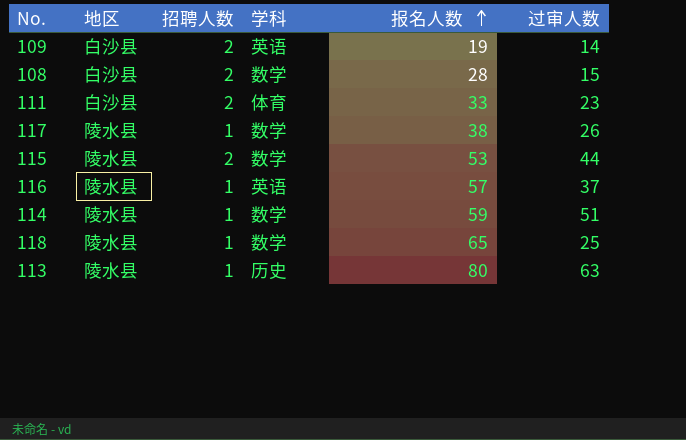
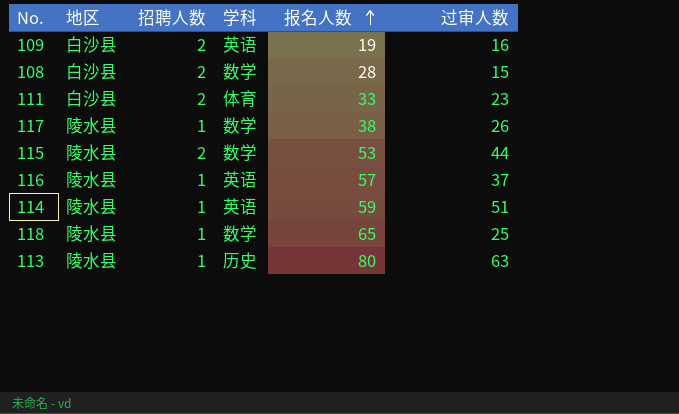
109 | 过审人数: 14 -> 16
114 | 学科: 数学 -> 英语

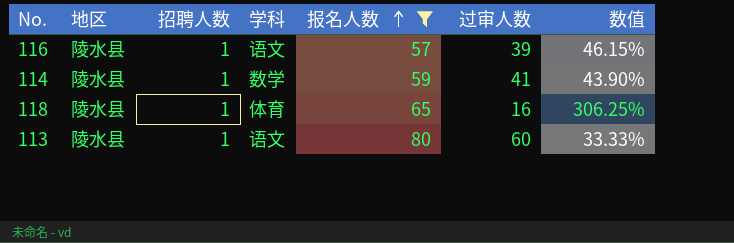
filter: none -> 报名人数 >= 57
column 数值 | formula: none -> ([报名人数] - [过审人数]) / [过审人数]
116 | 学科: 英语 -> 语文
116 | 过审人数: 37 -> 39
114 | 学科: 英语 -> 数学
114 | 过审人数: 51 -> 41
118 | 学科: 数学 -> 体育
118 | 过审人数: 25 -> 16
113 | 学科: 历史 -> 语文
113 | 过审人数: 63 -> 60

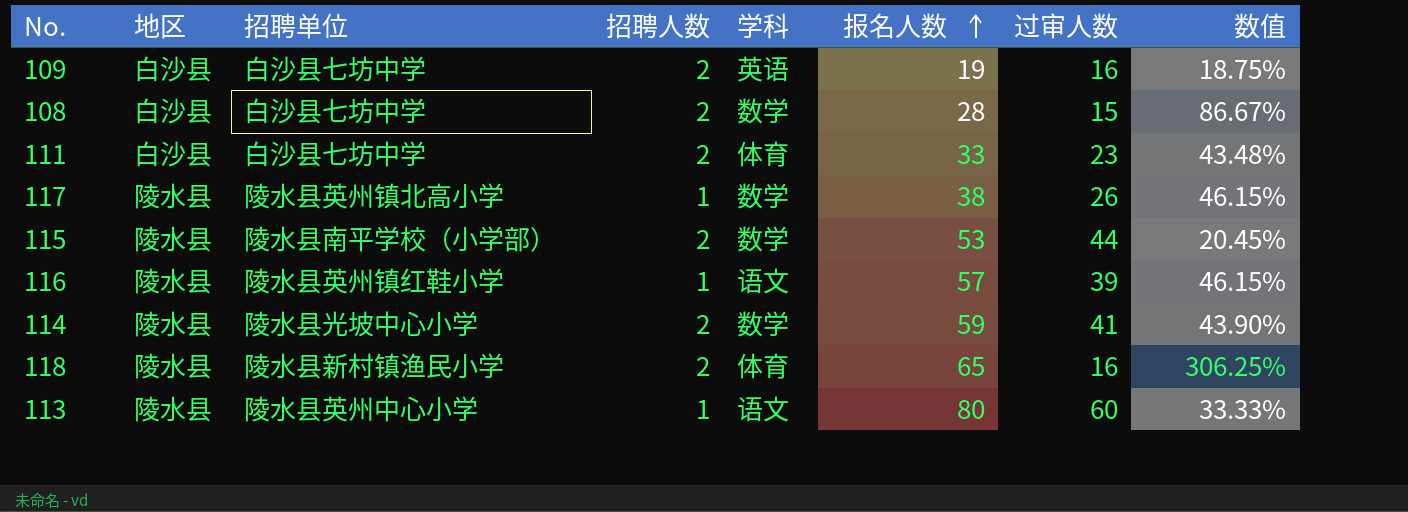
filter: 报名人数 >= 57 -> none
column 招聘单位 | position: none -> 3
114 | 招聘人数: 1 -> 2
118 | 招聘人数: 1 -> 2

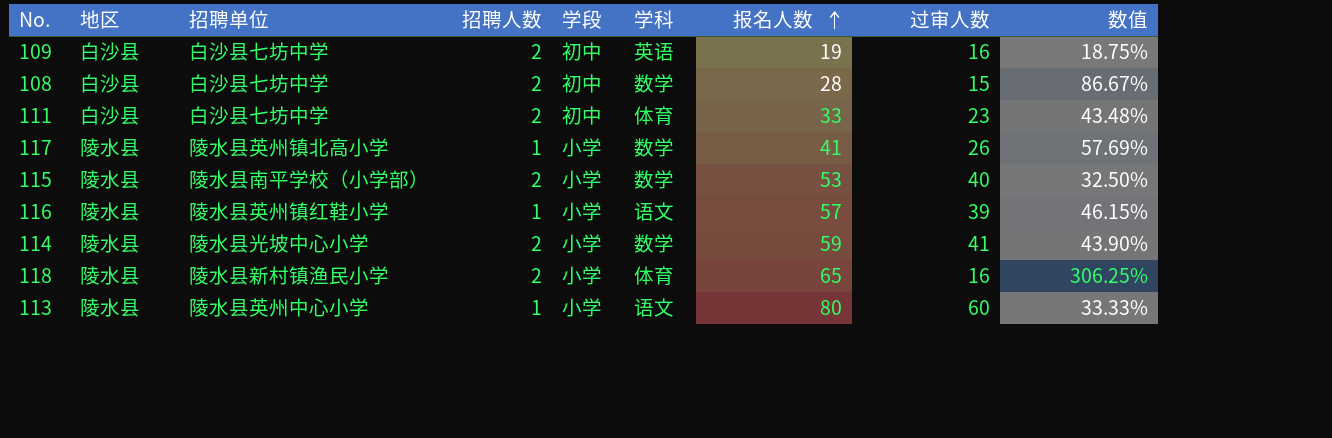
column 学段 | position: none -> 5
117 | 报名人数: 38 -> 41
117 | 数值: 46.15% -> 57.69%
115 | 过审人数: 44 -> 40
115 | 数值: 20.45% -> 32.50%

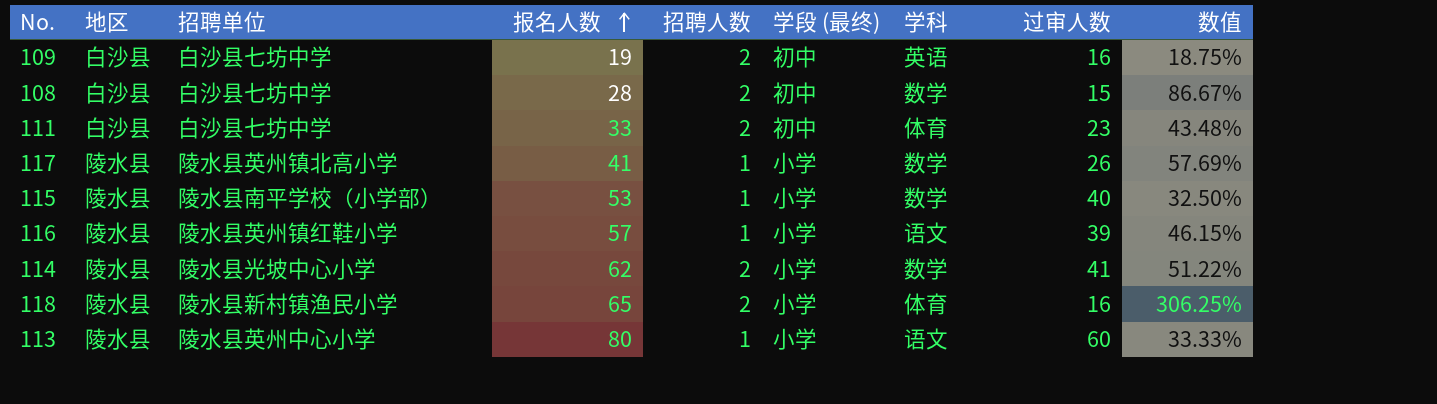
column 报名人数 | position: 7 -> 4
column name: 学段 -> 学段 (最终)
115 | 招聘人数: 2 -> 1
114 | 报名人数: 59 -> 62
114 | 数值: 43.90% -> 51.22%

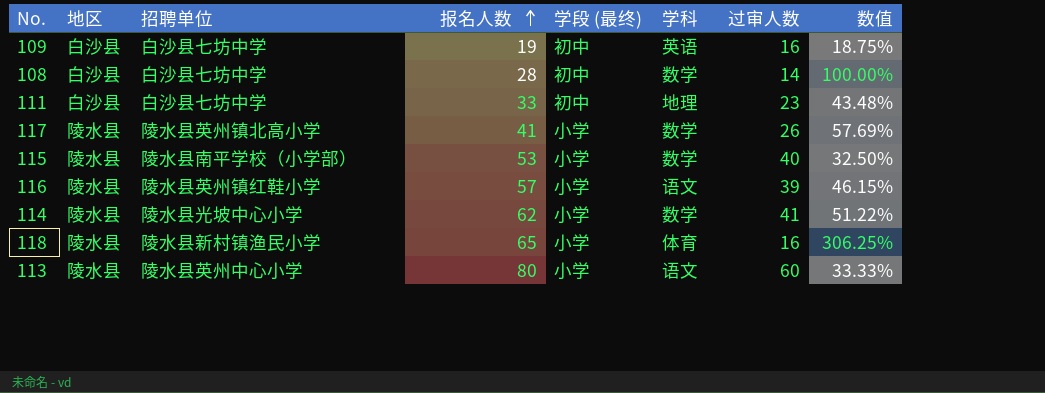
column 招聘人数 | position: 5 -> none
108 | 过审人数: 15 -> 14
108 | 数值: 86.67% -> 100.00%
111 | 学科: 体育 -> 地理

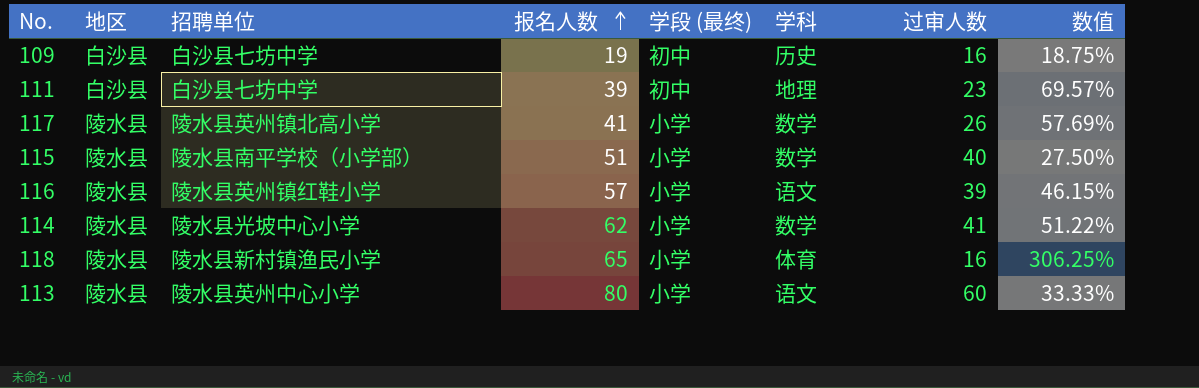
row 108: 白沙县 | 白沙县七坊中学 | 28 | 初中 | 数学 | 14 | 100.00% -> none
109 | 学科: 英语 -> 历史
111 | 报名人数: 33 -> 39
111 | 数值: 43.48% -> 69.57%
115 | 报名人数: 53 -> 51
115 | 数值: 32.50% -> 27.50%

